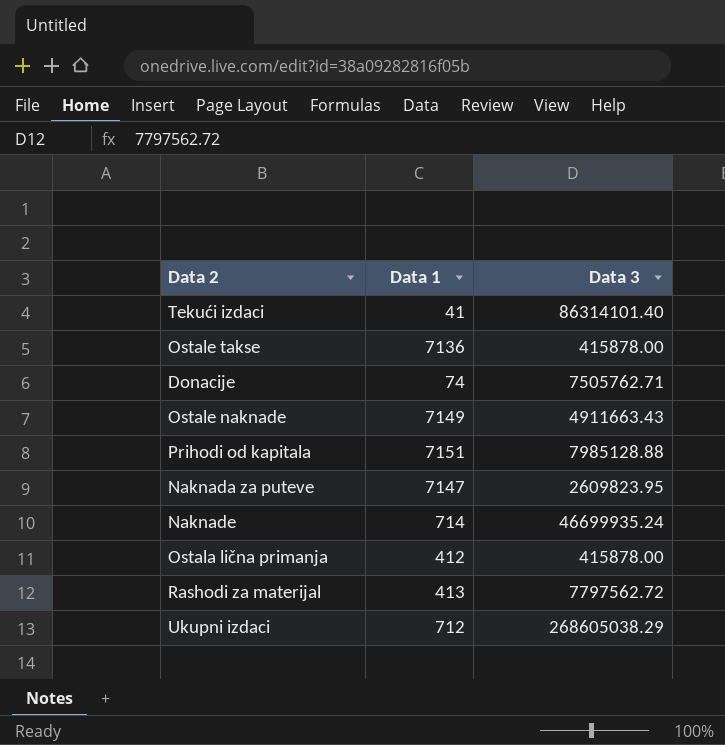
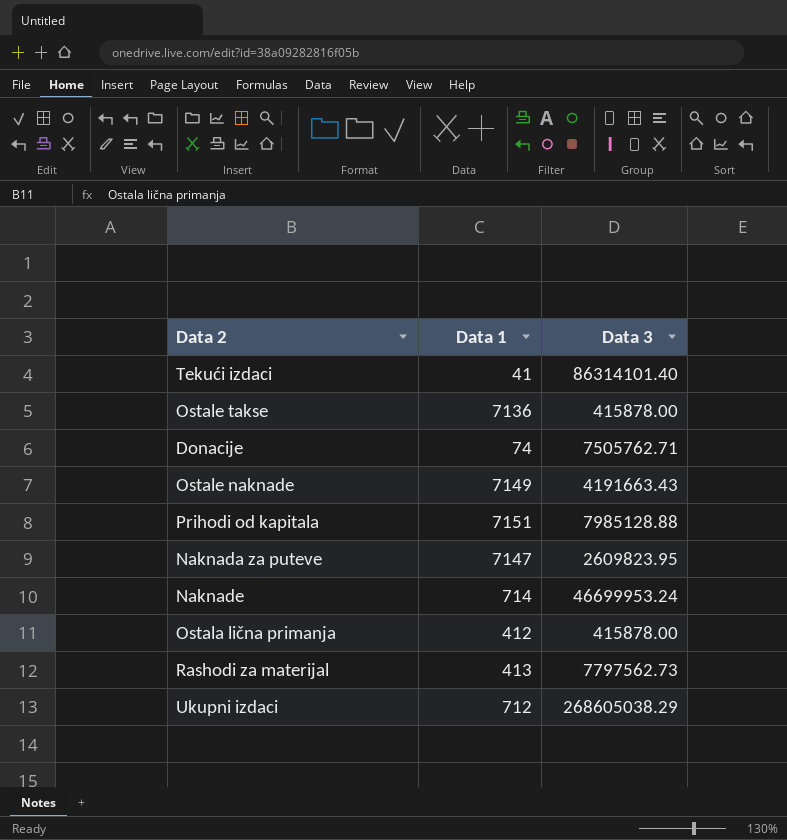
Ostale naknade | Data 3: 4911663.43 -> 4191663.43
Naknade | Data 3: 46699935.24 -> 46699953.24
Rashodi za materijal | Data 3: 7797562.72 -> 7797562.73

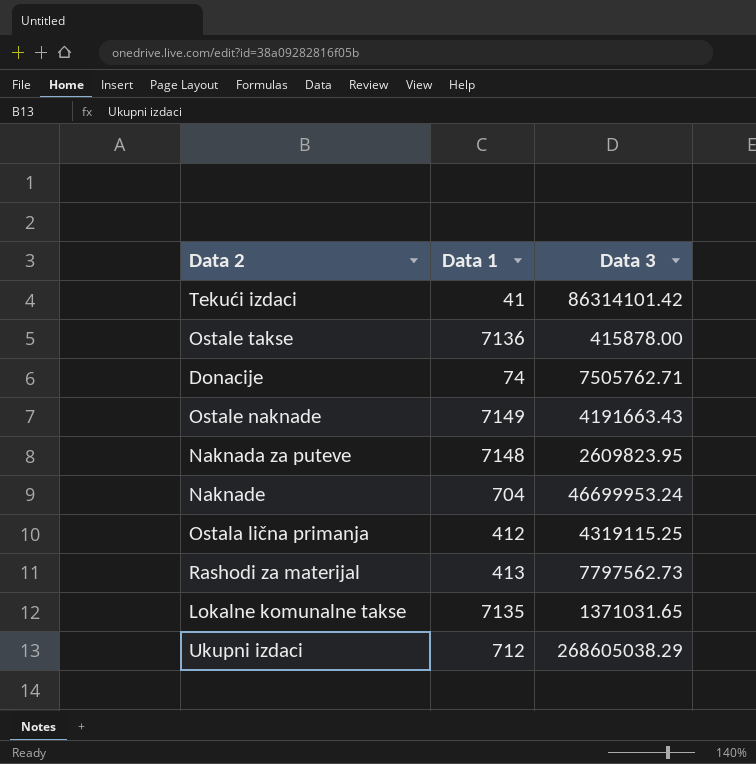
row Prihodi od kapitala: 7151 | 7985128.88 -> none
Tekući izdaci | Data 3: 86314101.40 -> 86314101.42
Naknada za puteve | Data 1: 7147 -> 7148
Naknade | Data 1: 714 -> 704
Ostala lična primanja | Data 3: 415878.00 -> 4319115.25
row Lokalne komunalne takse: none -> 7135 | 1371031.65

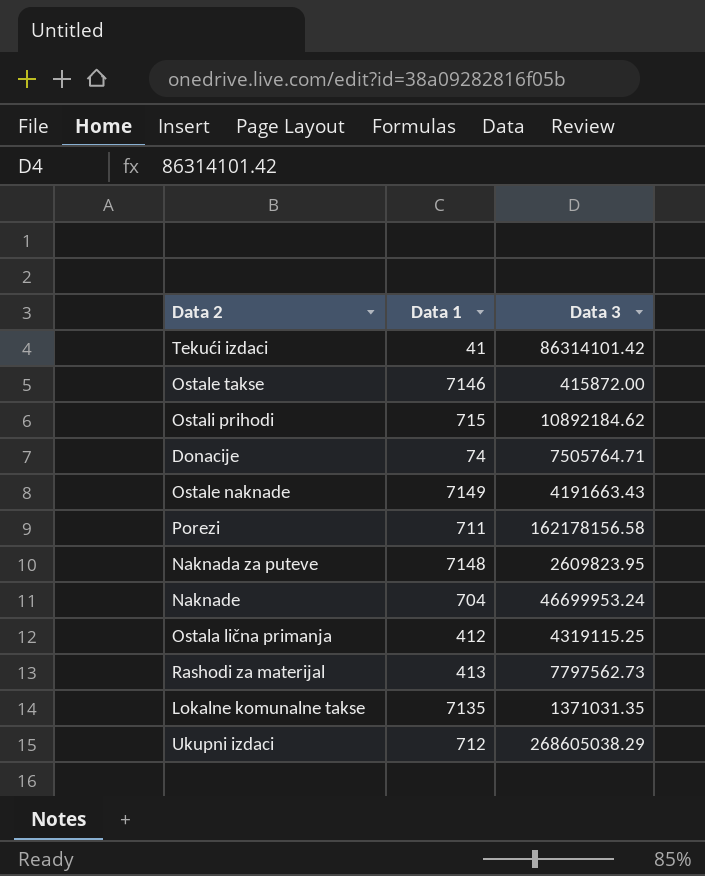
Ostale takse | Data 1: 7136 -> 7146
Ostale takse | Data 3: 415878.00 -> 415872.00
row Ostali prihodi: none -> 715 | 10892184.62
Donacije | Data 3: 7505762.71 -> 7505764.71
row Porezi: none -> 711 | 162178156.58
Lokalne komunalne takse | Data 3: 1371031.65 -> 1371031.35

